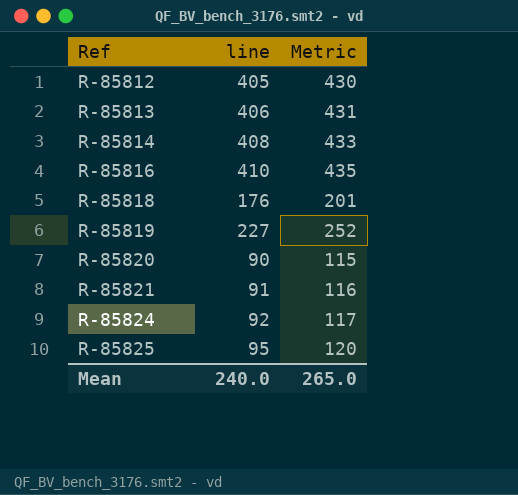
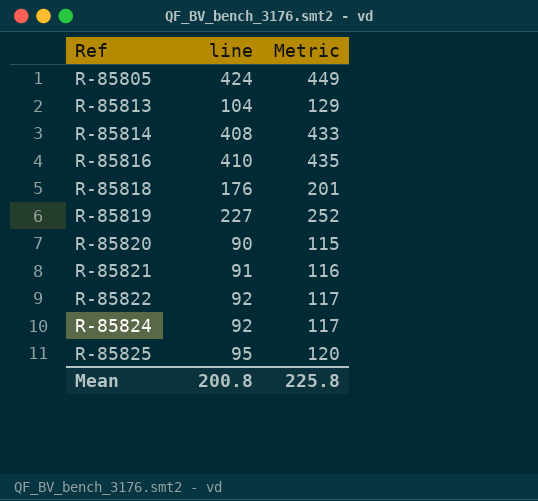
row R-85812: 405 | 430 -> none
row R-85805: none -> 424 | 449
R-85813 | line: 406 -> 104
R-85813 | Metric: 431 -> 129
row R-85822: none -> 92 | 117
Mean | line: 240.0 -> 200.8
Mean | Metric: 265.0 -> 225.8

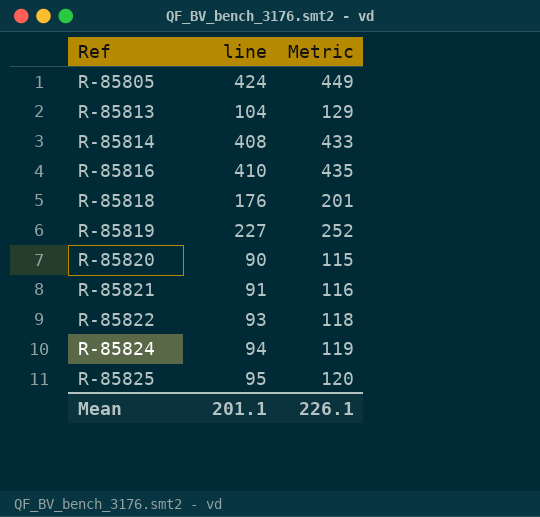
R-85822 | line: 92 -> 93
R-85822 | Metric: 117 -> 118
R-85824 | line: 92 -> 94
R-85824 | Metric: 117 -> 119
Mean | line: 200.8 -> 201.1
Mean | Metric: 225.8 -> 226.1

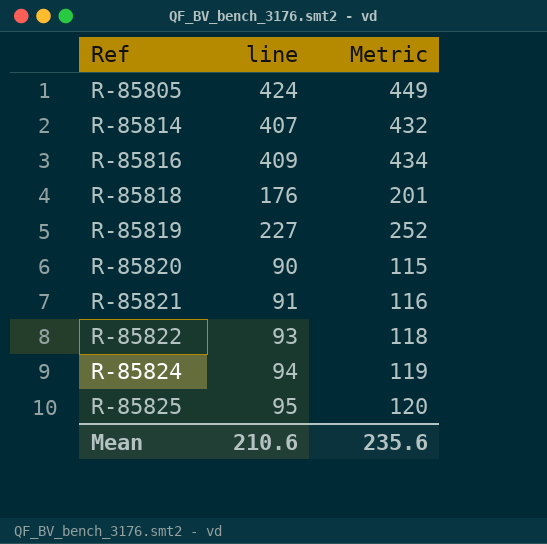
row R-85813: 104 | 129 -> none
R-85814 | line: 408 -> 407
R-85814 | Metric: 433 -> 432
R-85816 | line: 410 -> 409
R-85816 | Metric: 435 -> 434
Mean | line: 201.1 -> 210.6
Mean | Metric: 226.1 -> 235.6

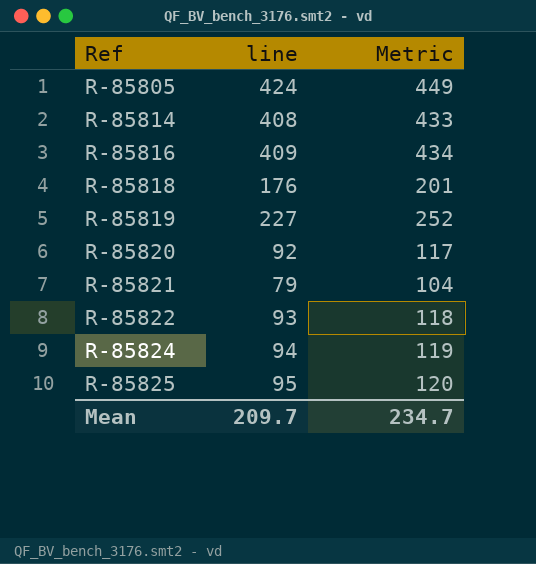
R-85814 | line: 407 -> 408
R-85814 | Metric: 432 -> 433
R-85820 | line: 90 -> 92
R-85820 | Metric: 115 -> 117
R-85821 | line: 91 -> 79
R-85821 | Metric: 116 -> 104
Mean | line: 210.6 -> 209.7
Mean | Metric: 235.6 -> 234.7

